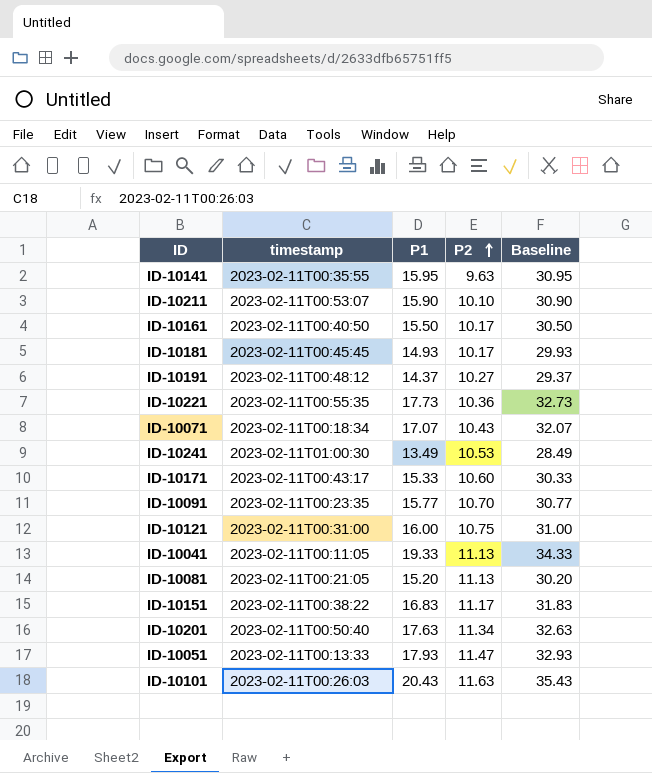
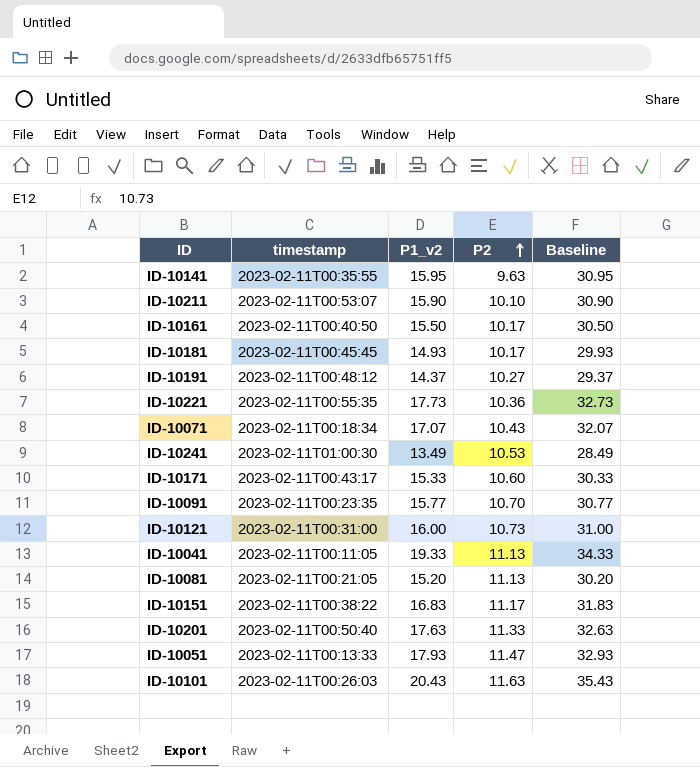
column name: P1 -> P1_v2
ID-10121 | P2: 10.75 -> 10.73
ID-10201 | P2: 11.34 -> 11.33

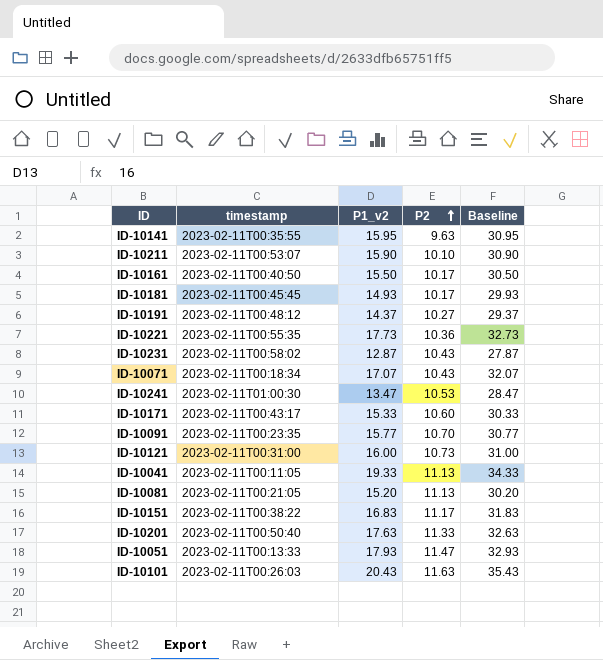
row ID-10231: none -> 2023-02-11T00:58:02 | 12.87 | 10.43 | 27.87
ID-10241 | P1_v2: 13.49 -> 13.47
ID-10241 | Baseline: 28.49 -> 28.47

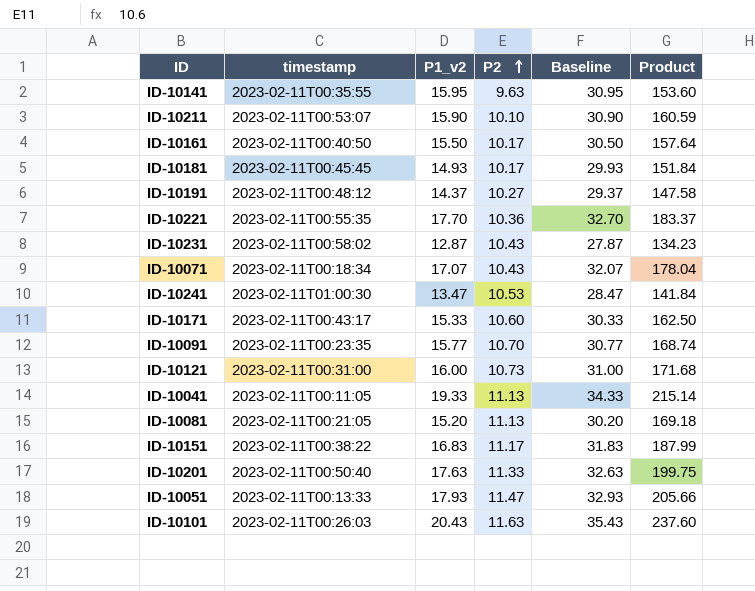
column Product | formula: none -> [P1_v2] * [P2]
ID-10221 | P1_v2: 17.73 -> 17.70
ID-10221 | Baseline: 32.73 -> 32.70

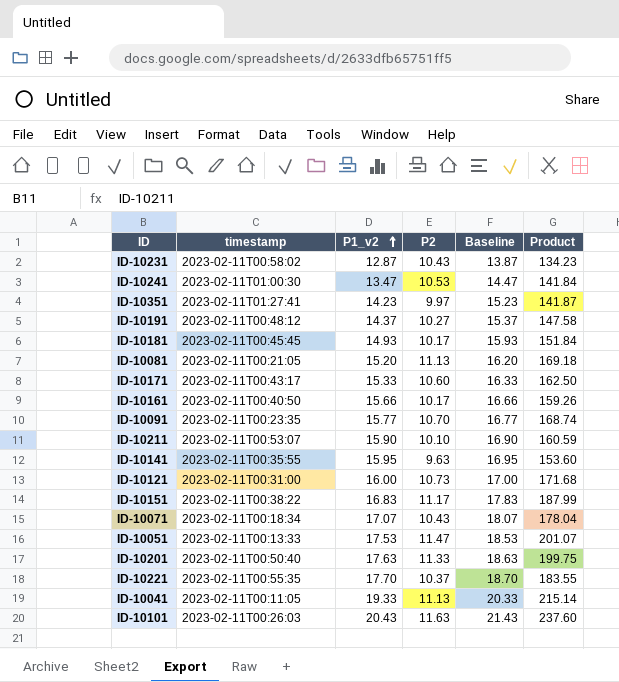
row order: P2 ascending -> P1_v2 ascending
column Baseline | formula: [P1_v2] + 15 -> [P1_v2] + 1
row ID-10351: none -> 2023-02-11T01:27:41 | 14.23 | 9.97 | 15.23 | 141.87
ID-10161 | P1_v2: 15.50 -> 15.66
ID-10161 | Product: 157.64 -> 159.26
ID-10051 | P1_v2: 17.93 -> 17.53
ID-10051 | Product: 205.66 -> 201.07
ID-10221 | P2: 10.36 -> 10.37
ID-10221 | Product: 183.37 -> 183.55

